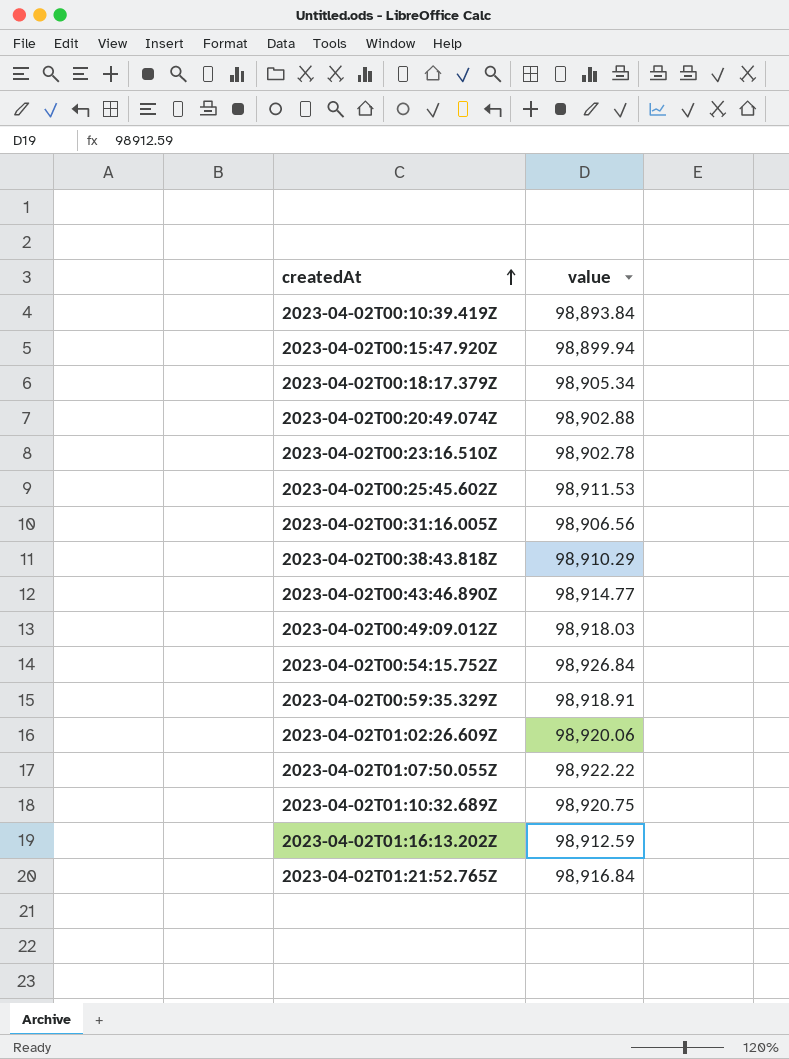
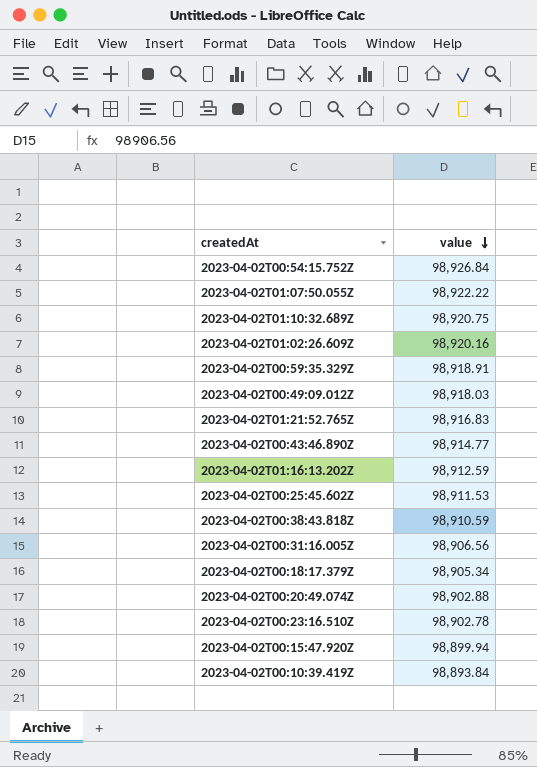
row order: createdAt ascending -> value descending
2023-04-02T01:02:26.609Z | value: 98,920.06 -> 98,920.16
2023-04-02T01:21:52.765Z | value: 98,916.84 -> 98,916.83
2023-04-02T00:38:43.818Z | value: 98,910.29 -> 98,910.59

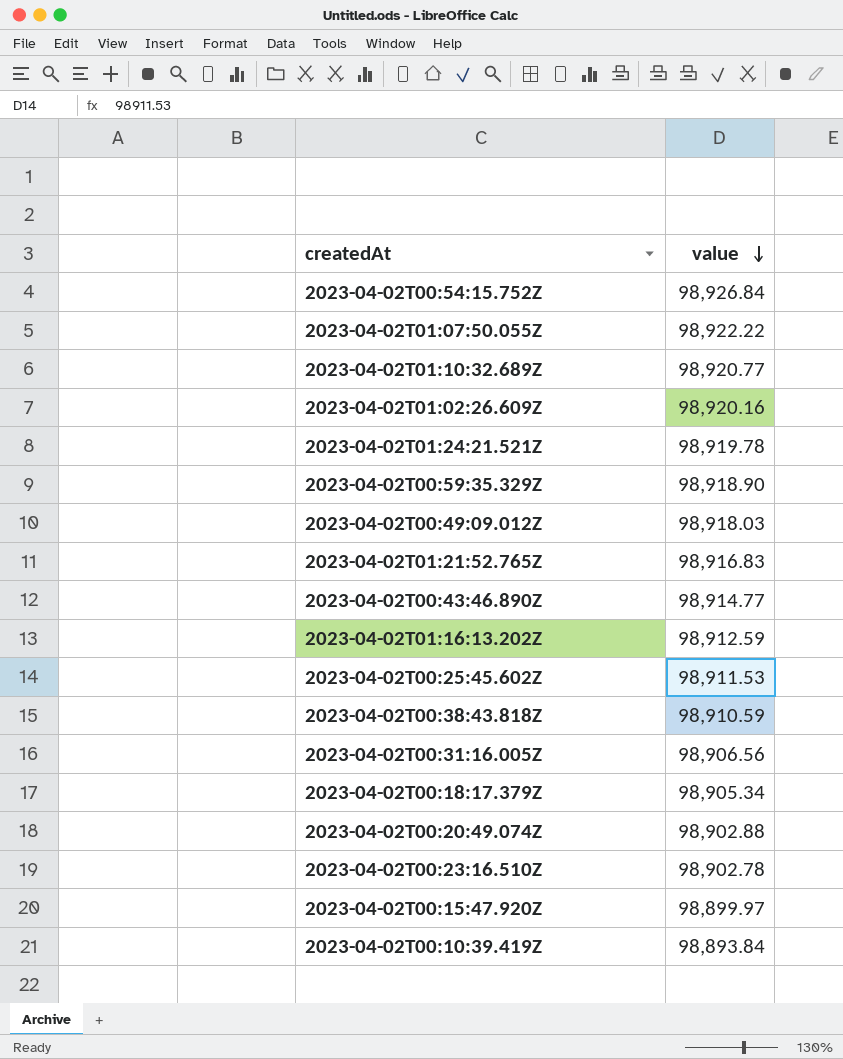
2023-04-02T01:10:32.689Z | value: 98,920.75 -> 98,920.77
row 2023-04-02T01:24:21.521Z: none -> 98,919.78
2023-04-02T00:59:35.329Z | value: 98,918.91 -> 98,918.90
2023-04-02T00:15:47.920Z | value: 98,899.94 -> 98,899.97

